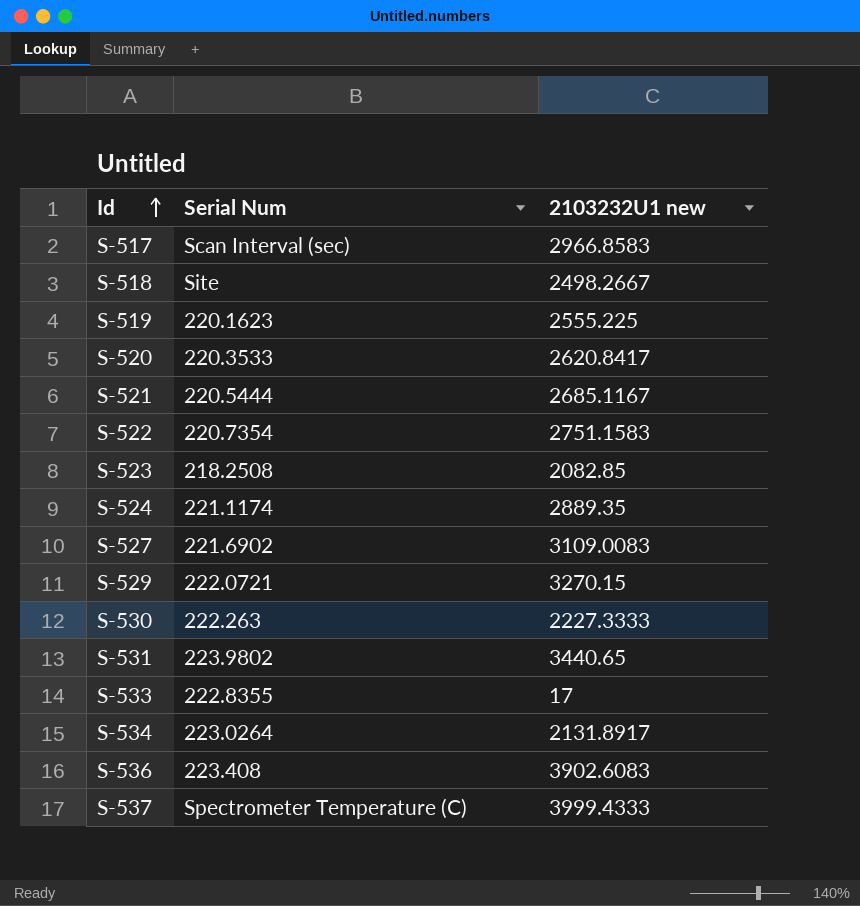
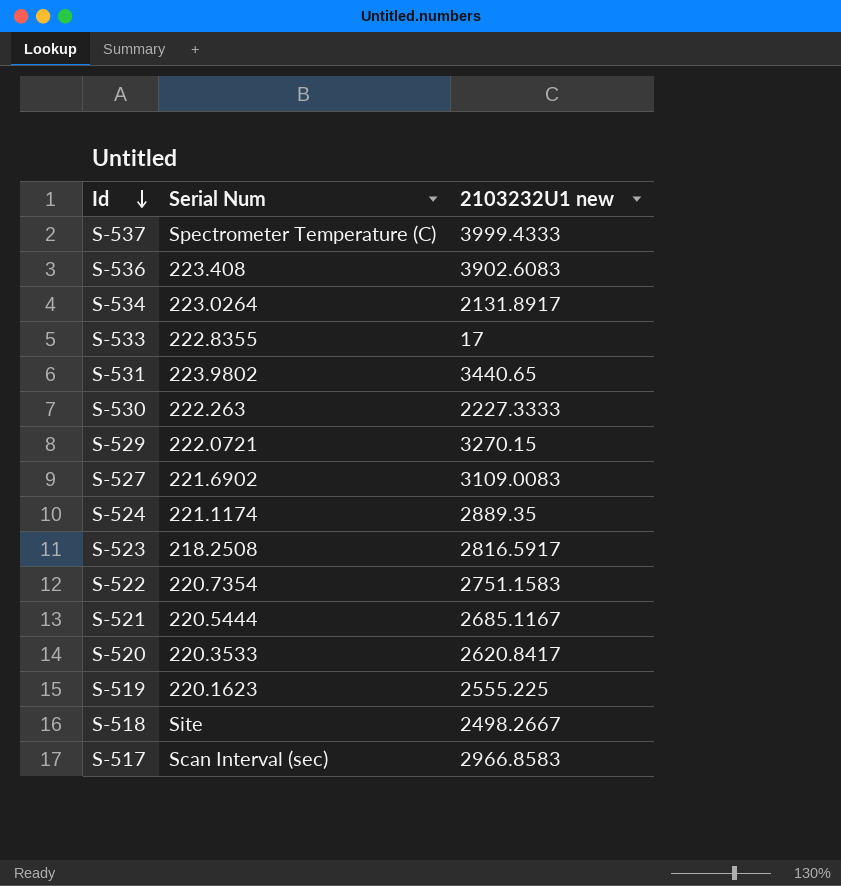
row order: Id ascending -> Id descending
S-523 | 2103232U1 new: 2082.85 -> 2816.5917

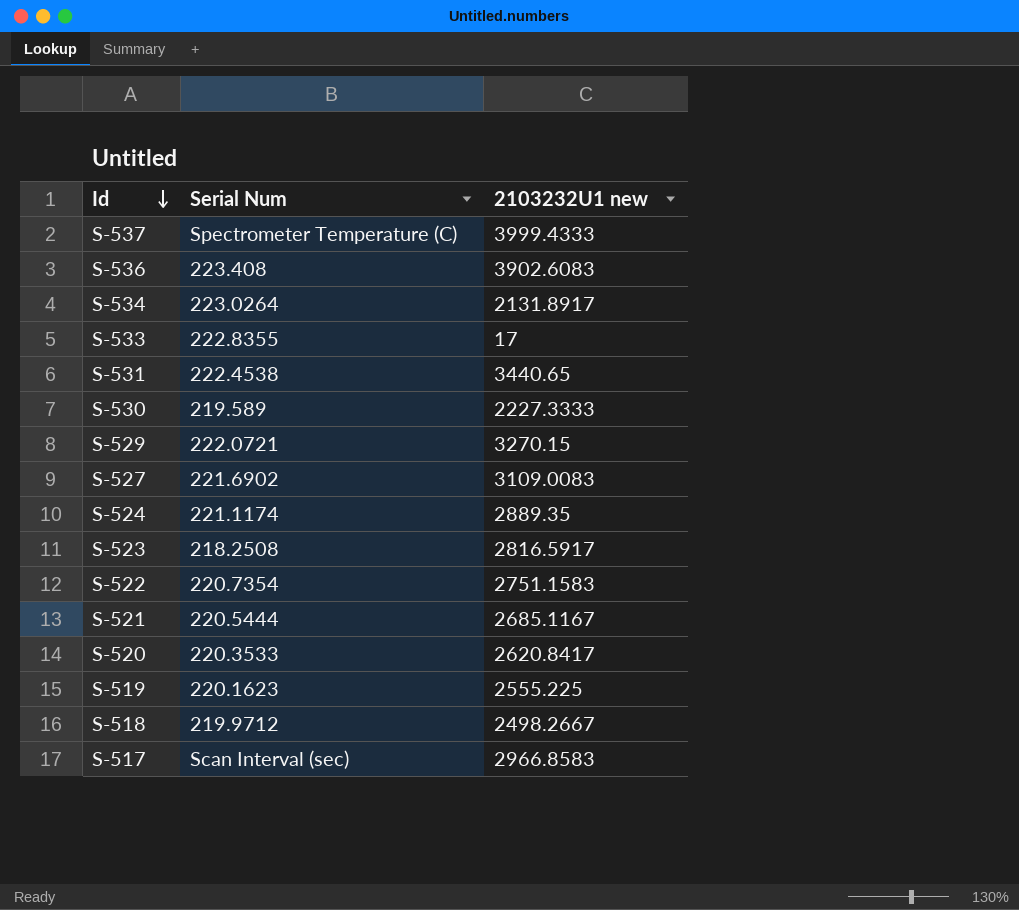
S-531 | Serial Num: 223.9802 -> 222.4538
S-530 | Serial Num: 222.263 -> 219.589
S-518 | Serial Num: Site -> 219.9712

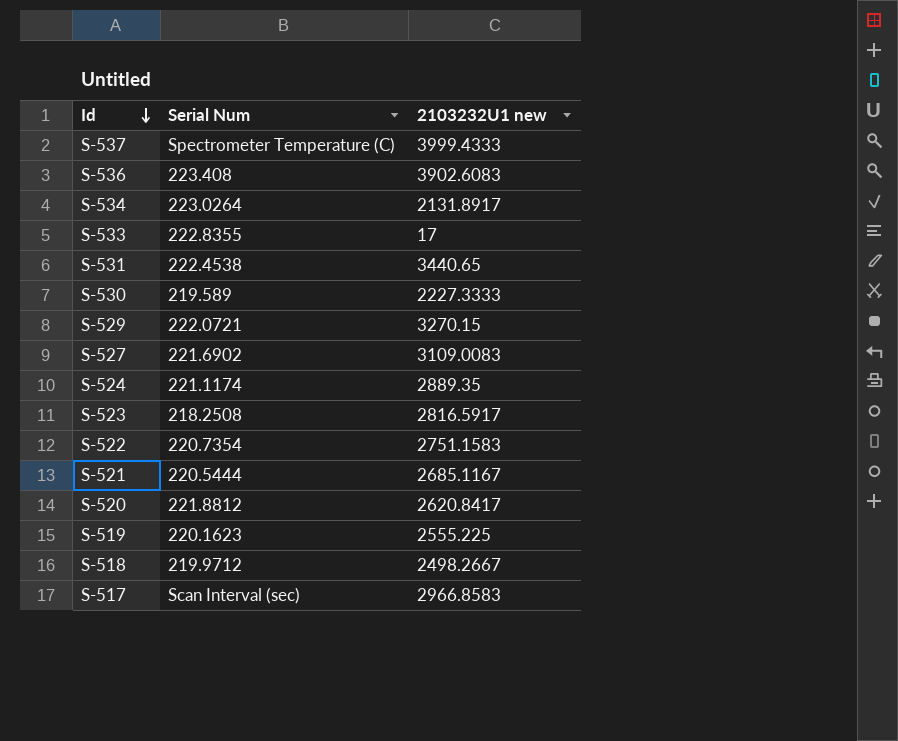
S-520 | Serial Num: 220.3533 -> 221.8812

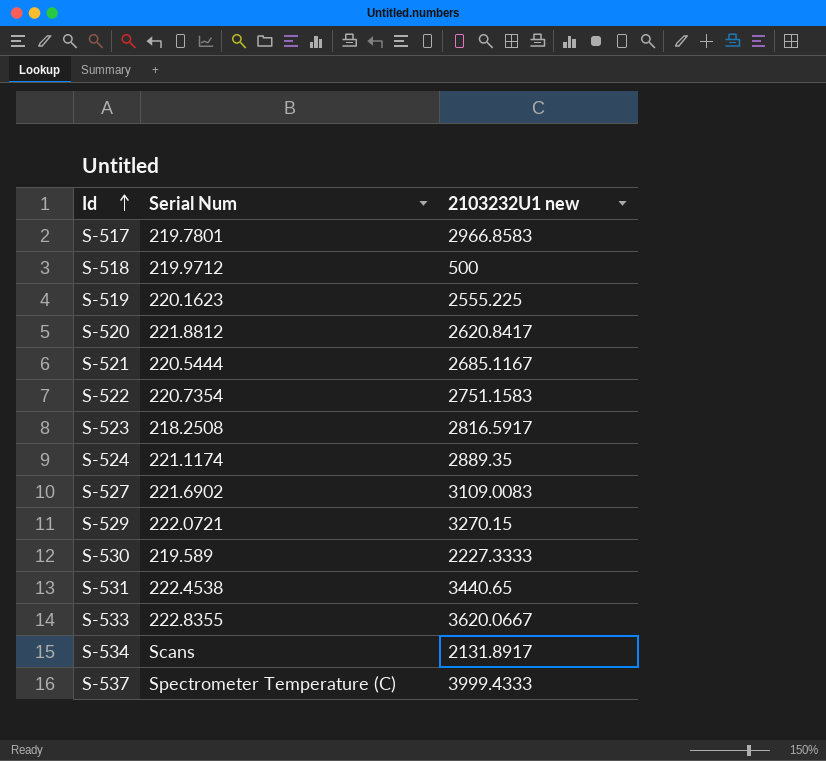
row order: Id descending -> Id ascending
row S-536: 223.408 | 3902.6083 -> none
S-517 | Serial Num: Scan Interval (sec) -> 219.7801
S-518 | 2103232U1 new: 2498.2667 -> 500
S-533 | 2103232U1 new: 17 -> 3620.0667
S-534 | Serial Num: 223.0264 -> Scans

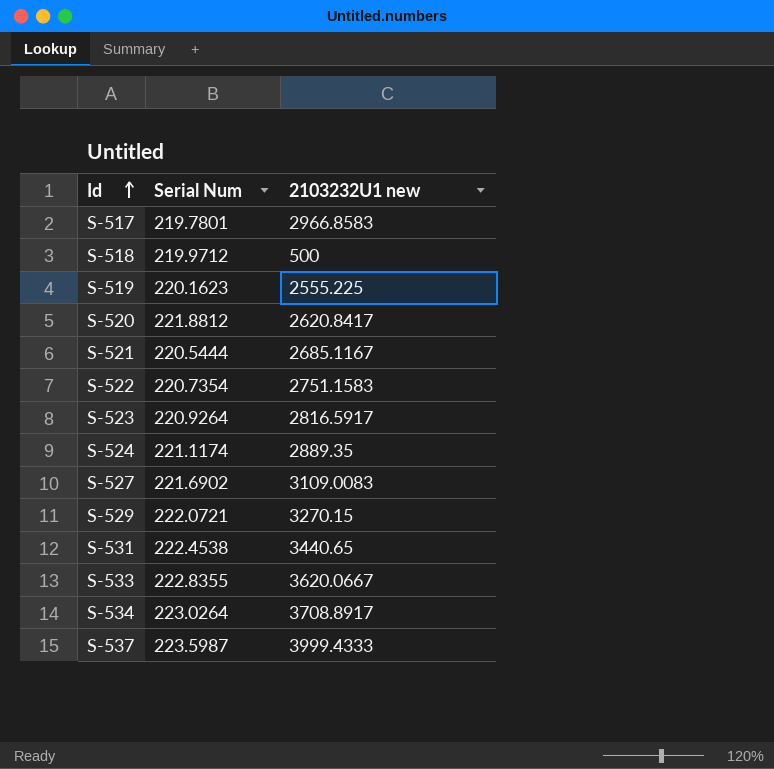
row S-530: 219.589 | 2227.3333 -> none
S-523 | Serial Num: 218.2508 -> 220.9264
S-534 | Serial Num: Scans -> 223.0264
S-534 | 2103232U1 new: 2131.8917 -> 3708.8917
S-537 | Serial Num: Spectrometer Temperature (C) -> 223.5987

